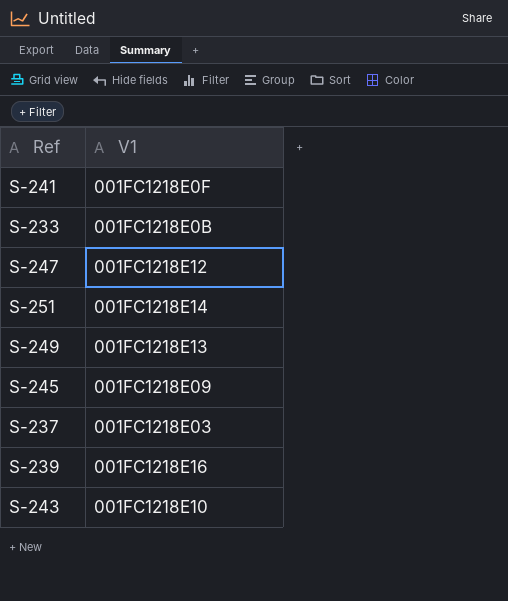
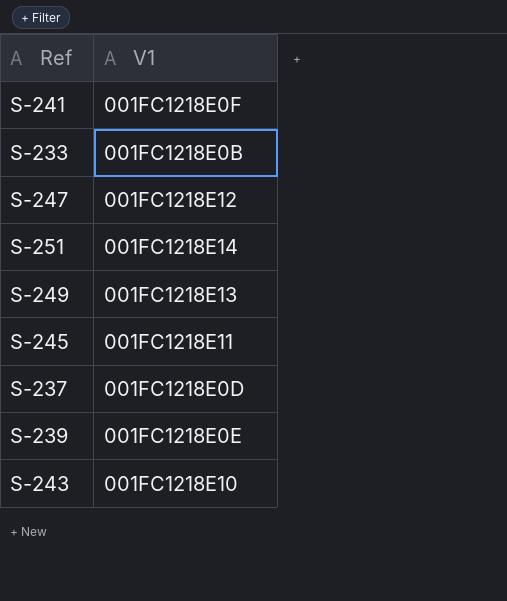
S-245 | V1: 001FC1218E09 -> 001FC1218E11
S-237 | V1: 001FC1218E03 -> 001FC1218E0D
S-239 | V1: 001FC1218E16 -> 001FC1218E0E

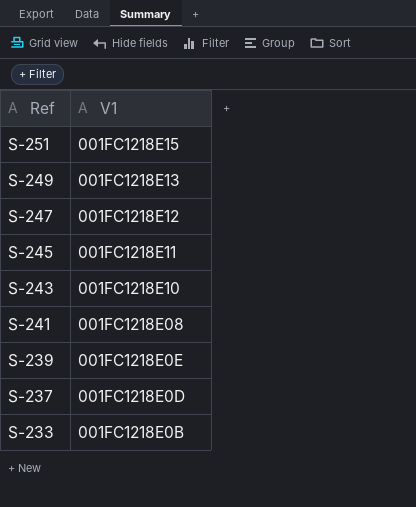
row order: none -> Ref descending
S-251 | V1: 001FC1218E14 -> 001FC1218E15
S-241 | V1: 001FC1218E0F -> 001FC1218E08

